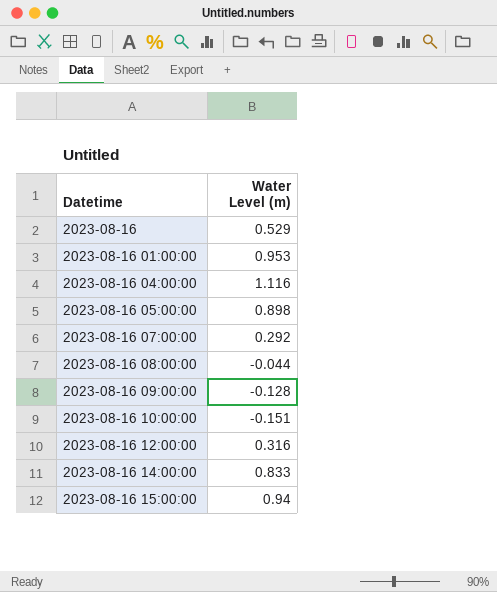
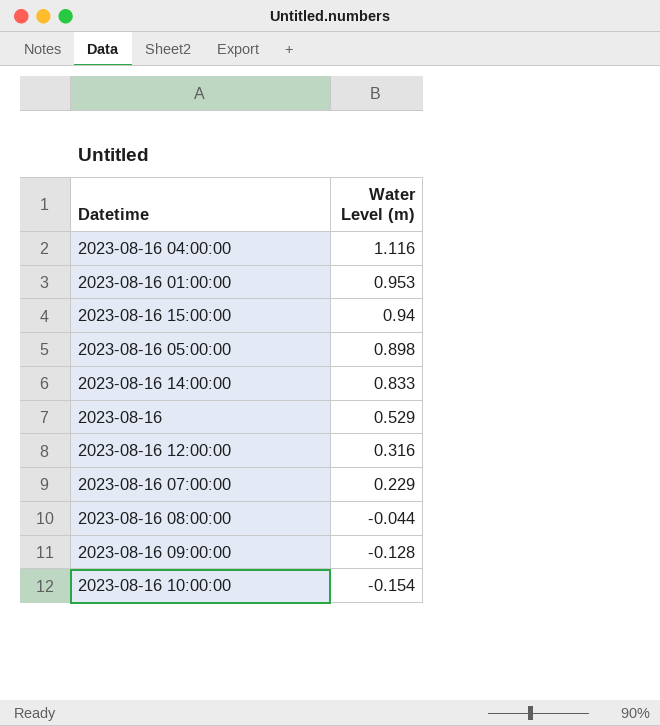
row order: Datetime ascending -> Water Level (m) descending
2023-08-16 07:00:00 | Water Level (m): 0.292 -> 0.229
2023-08-16 10:00:00 | Water Level (m): -0.151 -> -0.154

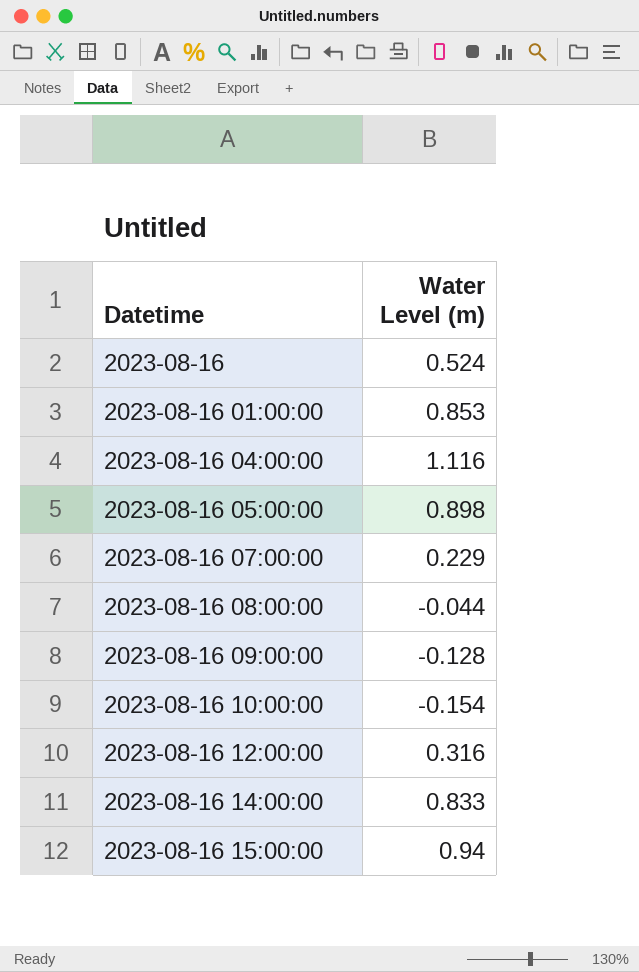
row order: Water Level (m) descending -> Datetime ascending
2023-08-16 | Water Level (m): 0.529 -> 0.524
2023-08-16 01:00:00 | Water Level (m): 0.953 -> 0.853

